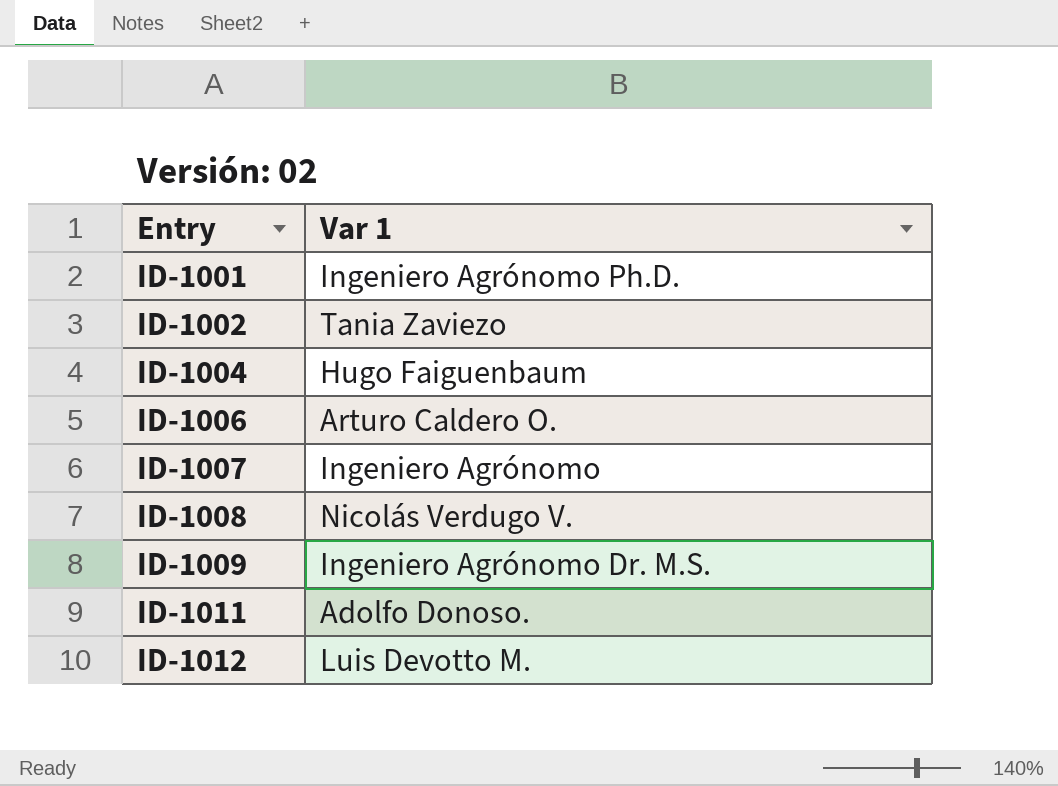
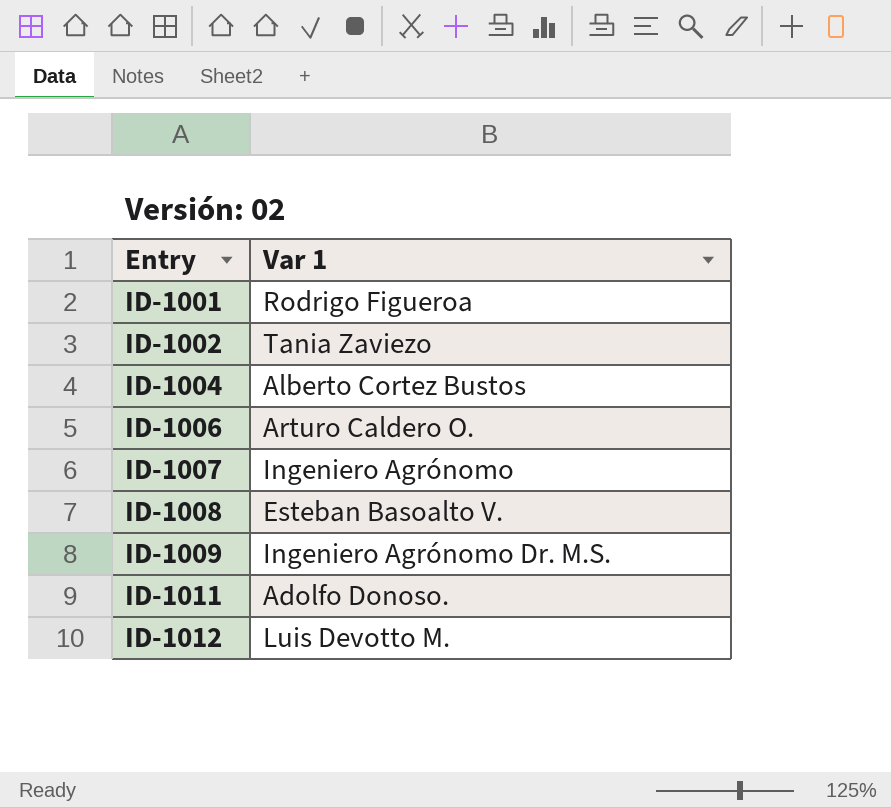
ID-1001 | Var 1: Ingeniero Agrónomo Ph.D. -> Rodrigo Figueroa
ID-1004 | Var 1: Hugo Faiguenbaum -> Alberto Cortez Bustos
ID-1008 | Var 1: Nicolás Verdugo V. -> Esteban Basoalto V.

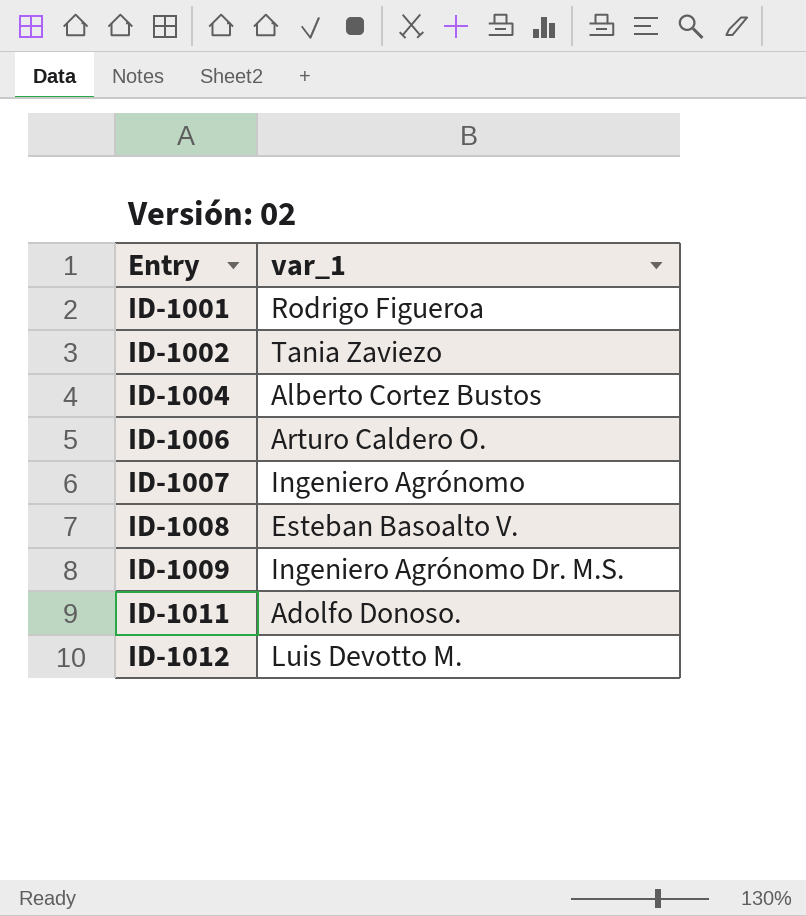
column name: Var 1 -> var_1

